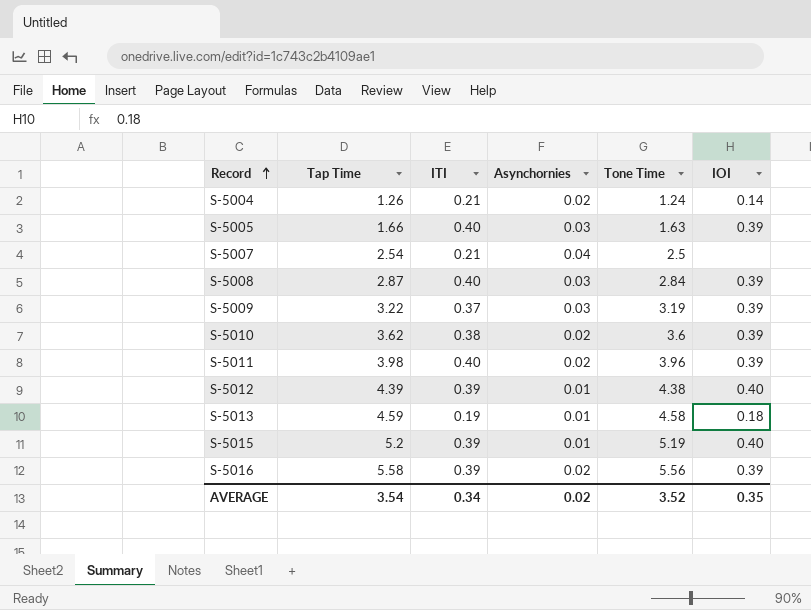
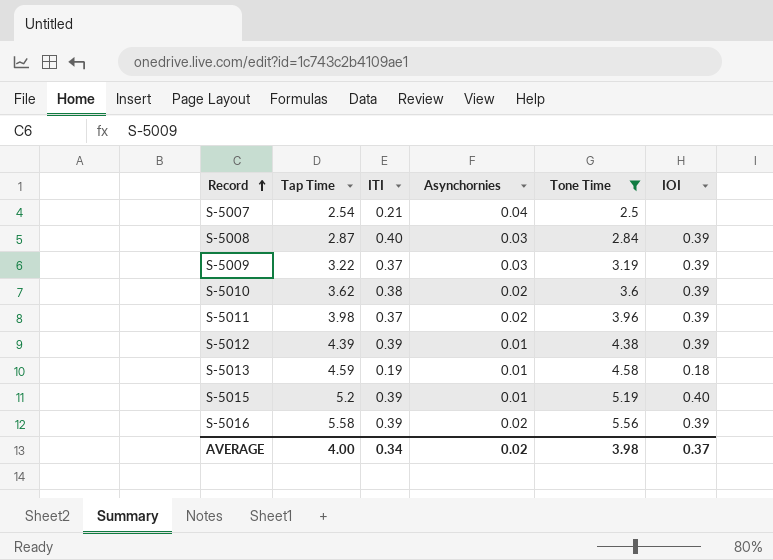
filter: none -> Tone Time >= 2.5
S-5011 | ITI: 0.40 -> 0.37
S-5012 | IOI: 0.40 -> 0.39
AVERAGE | Tap Time: 3.54 -> 4.00
AVERAGE | Tone Time: 3.52 -> 3.98
AVERAGE | IOI: 0.35 -> 0.37

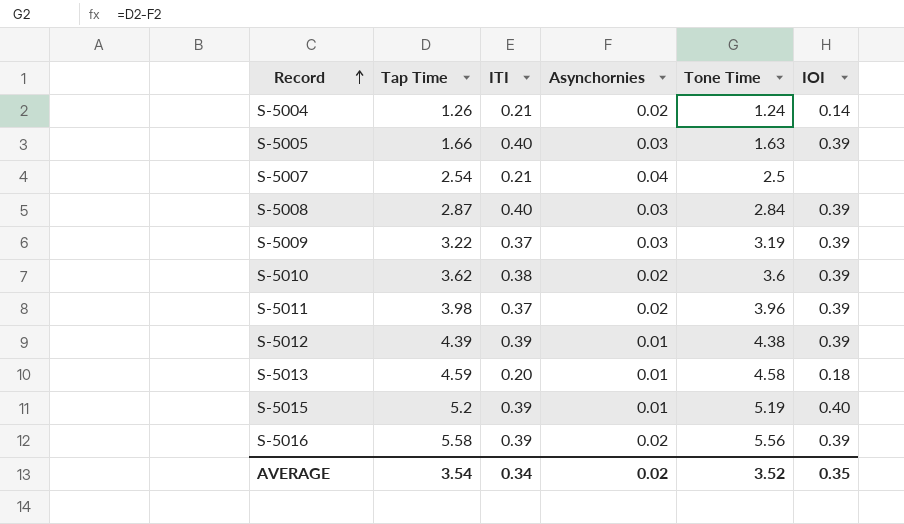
filter: Tone Time >= 2.5 -> none
S-5013 | ITI: 0.19 -> 0.20
AVERAGE | Tap Time: 4.00 -> 3.54
AVERAGE | Tone Time: 3.98 -> 3.52
AVERAGE | IOI: 0.37 -> 0.35

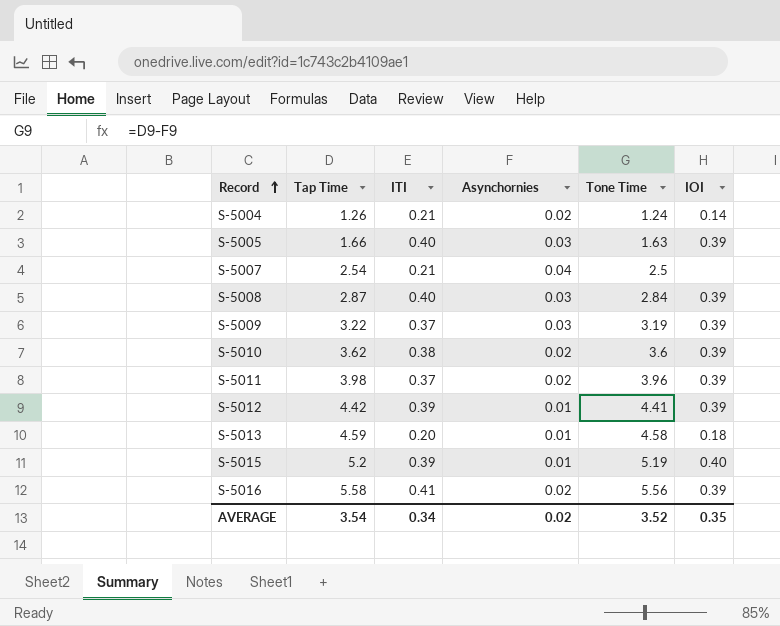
S-5012 | Tap Time: 4.39 -> 4.42
S-5012 | Tone Time: 4.38 -> 4.41
S-5016 | ITI: 0.39 -> 0.41

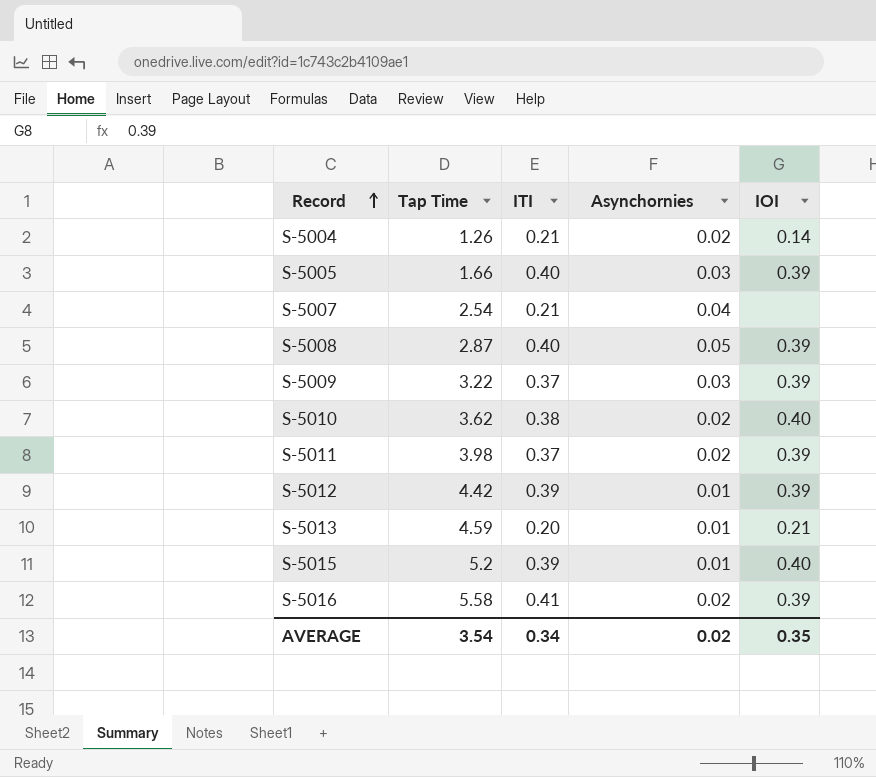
column Tone Time | formula: [Tap Time] - [Asynchornies] -> none
S-5008 | Asynchornies: 0.03 -> 0.05
S-5010 | IOI: 0.39 -> 0.40
S-5013 | IOI: 0.18 -> 0.21

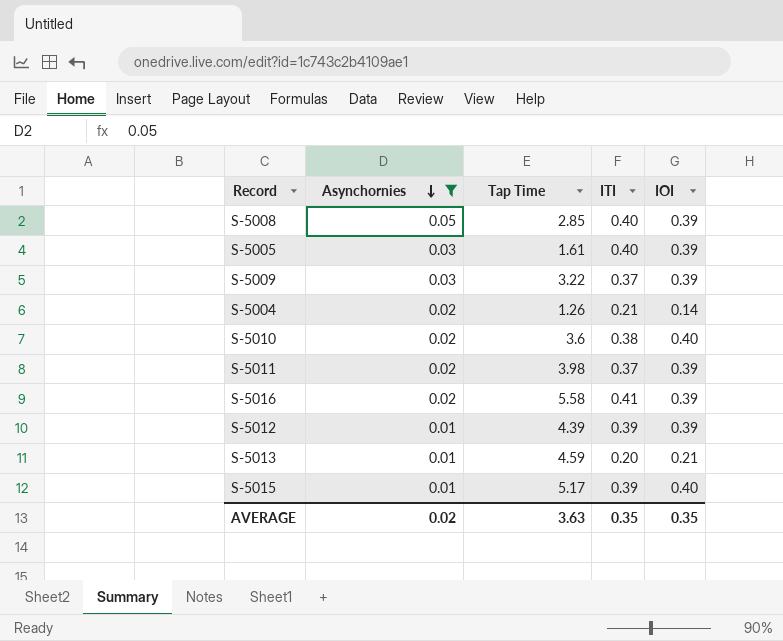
filter: none -> Asynchornies != 0.04
row order: Record ascending -> Asynchornies descending
column Asynchornies | position: 4 -> 2
S-5008 | Tap Time: 2.87 -> 2.85
S-5005 | Tap Time: 1.66 -> 1.61
S-5010 | Tap Time: 3.62 -> 3.6
S-5012 | Tap Time: 4.42 -> 4.39
S-5015 | Tap Time: 5.2 -> 5.17
AVERAGE | Tap Time: 3.54 -> 3.63
AVERAGE | ITI: 0.34 -> 0.35

